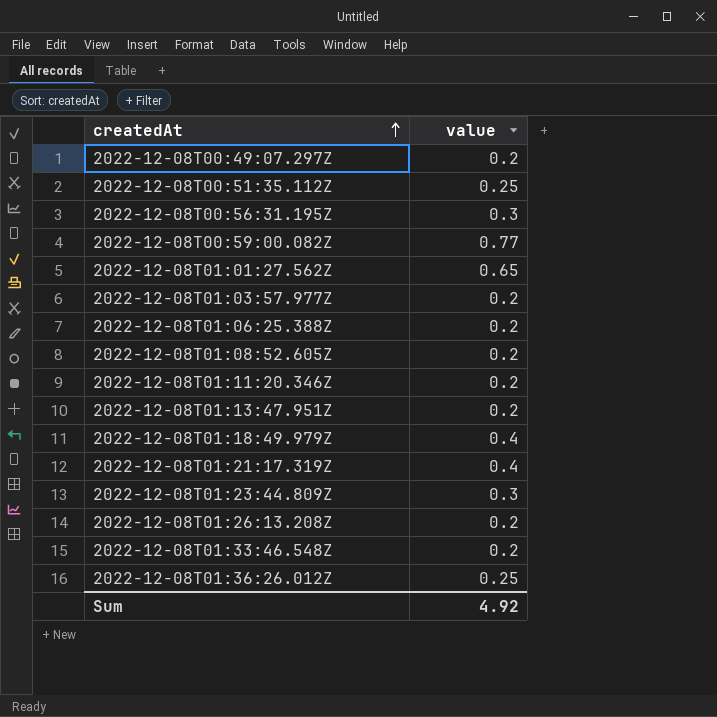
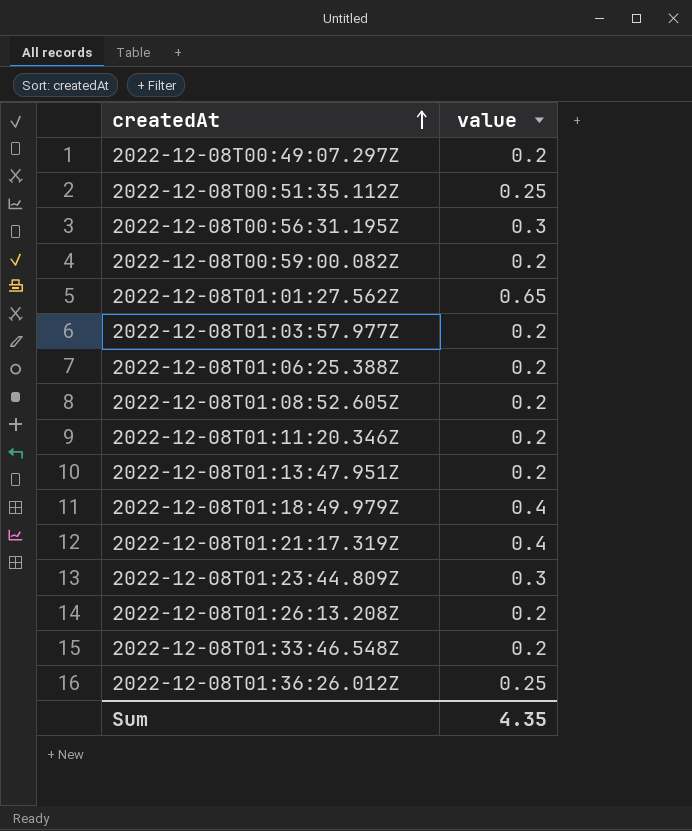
2022-12-08T00:59:00.082Z | value: 0.77 -> 0.2
Sum | value: 4.92 -> 4.35

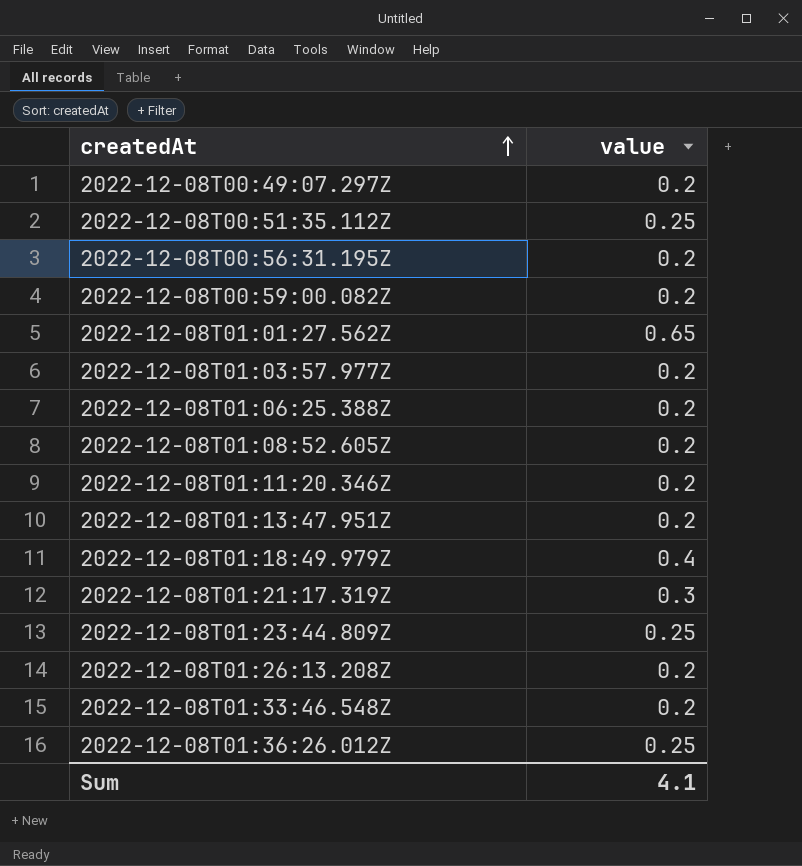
2022-12-08T00:56:31.195Z | value: 0.3 -> 0.2
2022-12-08T01:21:17.319Z | value: 0.4 -> 0.3
2022-12-08T01:23:44.809Z | value: 0.3 -> 0.25
Sum | value: 4.35 -> 4.1

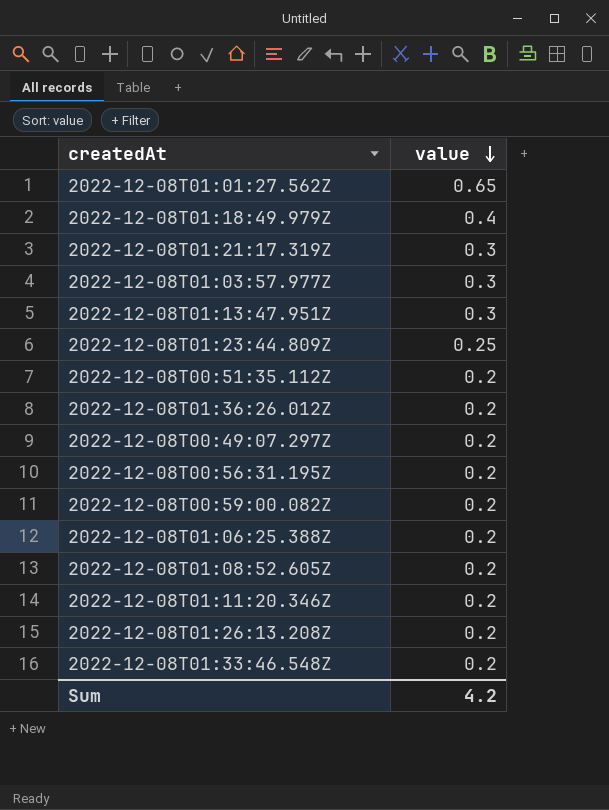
row order: createdAt ascending -> value descending
2022-12-08T01:03:57.977Z | value: 0.2 -> 0.3
2022-12-08T01:13:47.951Z | value: 0.2 -> 0.3
2022-12-08T00:51:35.112Z | value: 0.25 -> 0.2
2022-12-08T01:36:26.012Z | value: 0.25 -> 0.2
Sum | value: 4.1 -> 4.2

